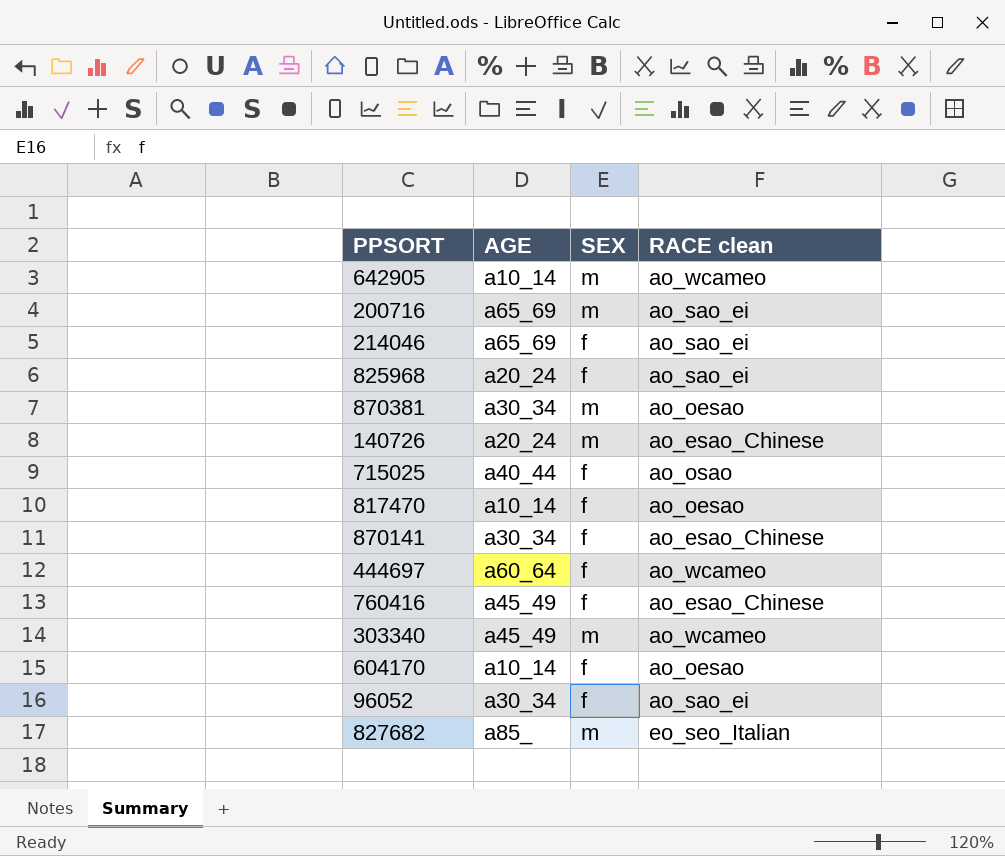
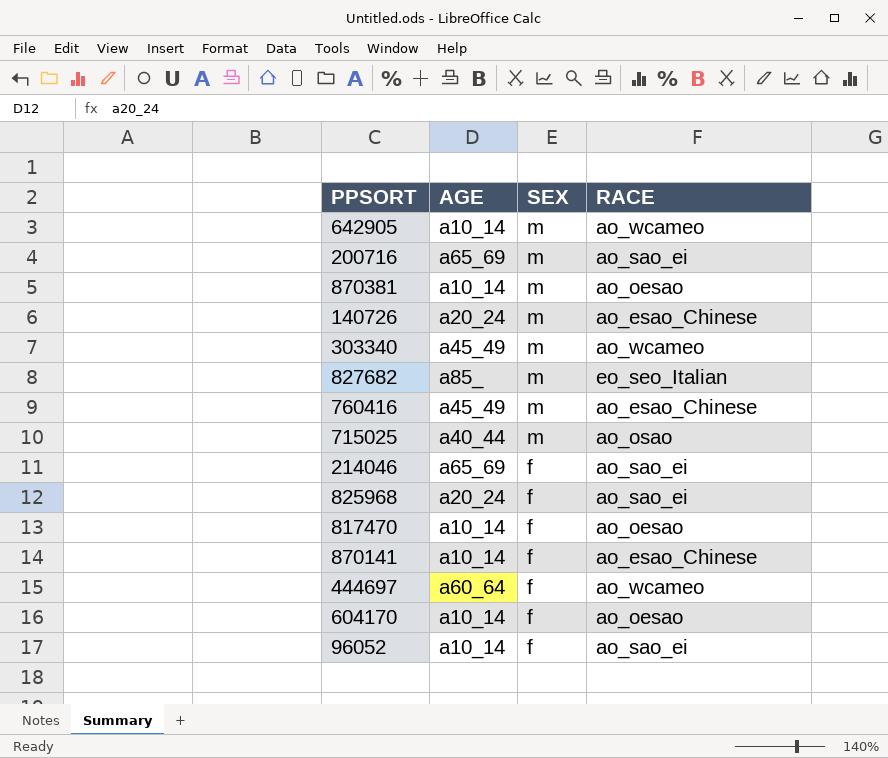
row order: none -> SEX descending
column name: RACE clean -> RACE
870381 | AGE: a30_34 -> a10_14
760416 | SEX: f -> m
715025 | SEX: f -> m
870141 | AGE: a30_34 -> a10_14
96052 | AGE: a30_34 -> a10_14

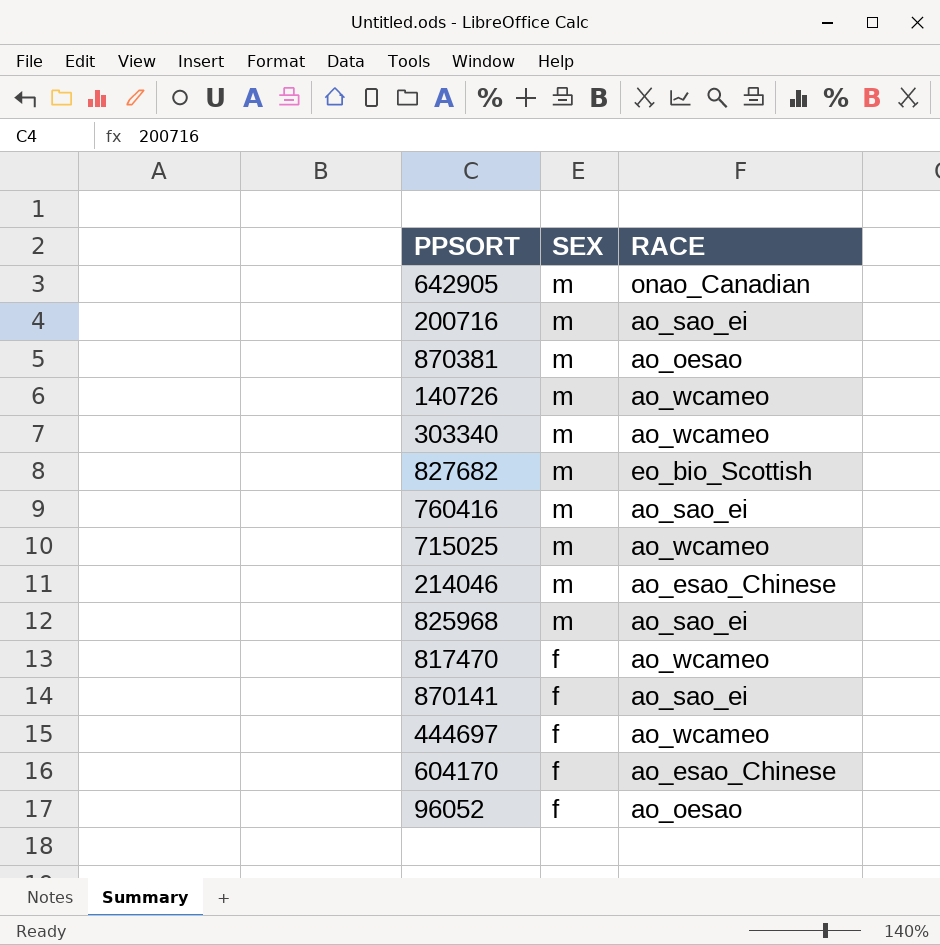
column AGE | position: 2 -> none
642905 | RACE: ao_wcameo -> onao_Canadian
140726 | RACE: ao_esao_Chinese -> ao_wcameo
827682 | RACE: eo_seo_Italian -> eo_bio_Scottish
760416 | RACE: ao_esao_Chinese -> ao_sao_ei
715025 | RACE: ao_osao -> ao_wcameo
214046 | SEX: f -> m
214046 | RACE: ao_sao_ei -> ao_esao_Chinese
825968 | SEX: f -> m
817470 | RACE: ao_oesao -> ao_wcameo
870141 | RACE: ao_esao_Chinese -> ao_sao_ei
604170 | RACE: ao_oesao -> ao_esao_Chinese
96052 | RACE: ao_sao_ei -> ao_oesao

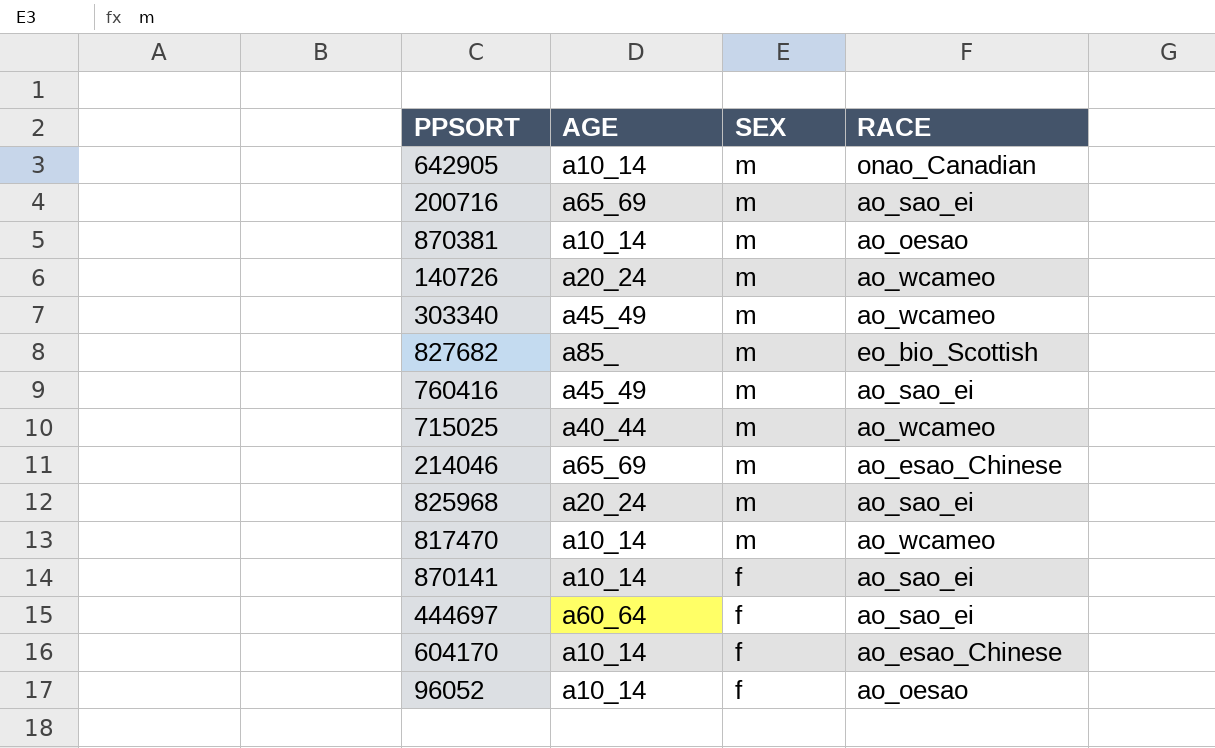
column AGE | position: none -> 2
817470 | SEX: f -> m
444697 | RACE: ao_wcameo -> ao_sao_ei

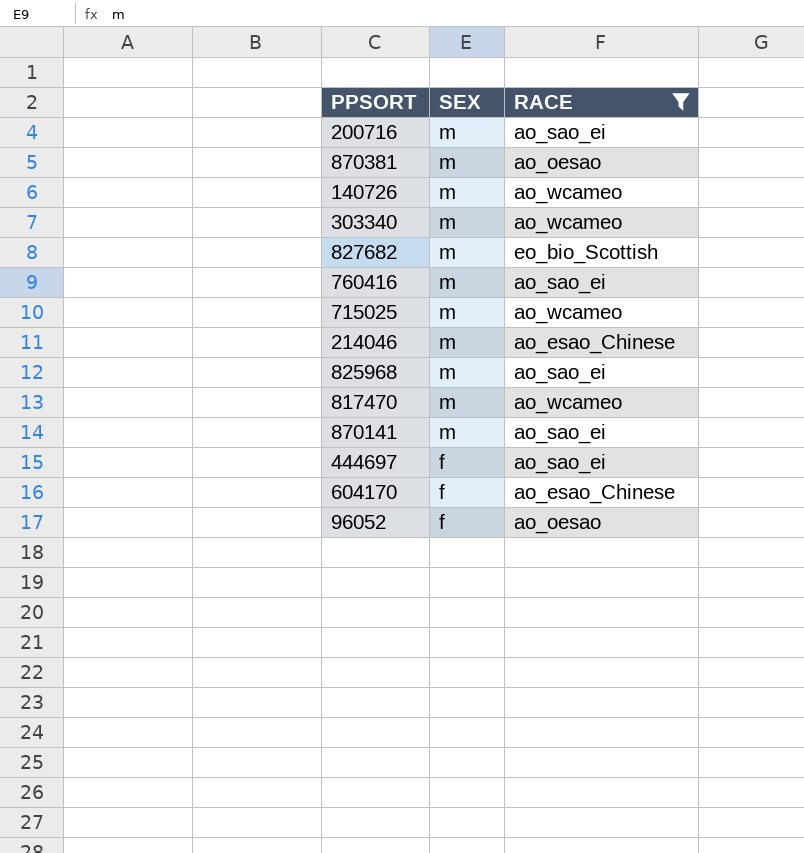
filter: none -> RACE != onao_Canadian
column AGE | position: 2 -> none
870141 | SEX: f -> m

